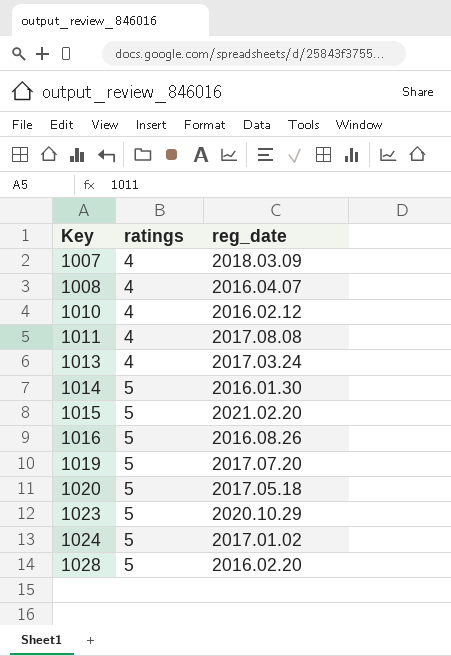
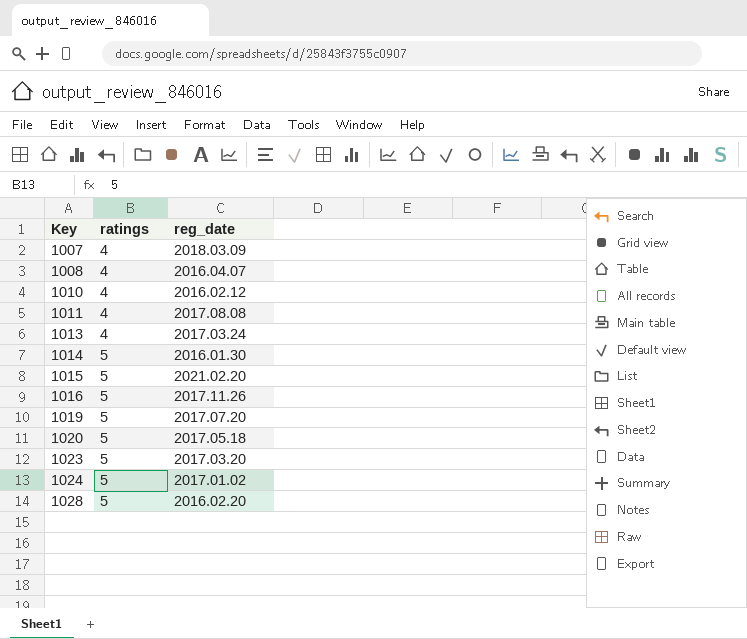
1016 | reg_date: 2016.08.26 -> 2017.11.26
1023 | reg_date: 2020.10.29 -> 2017.03.20

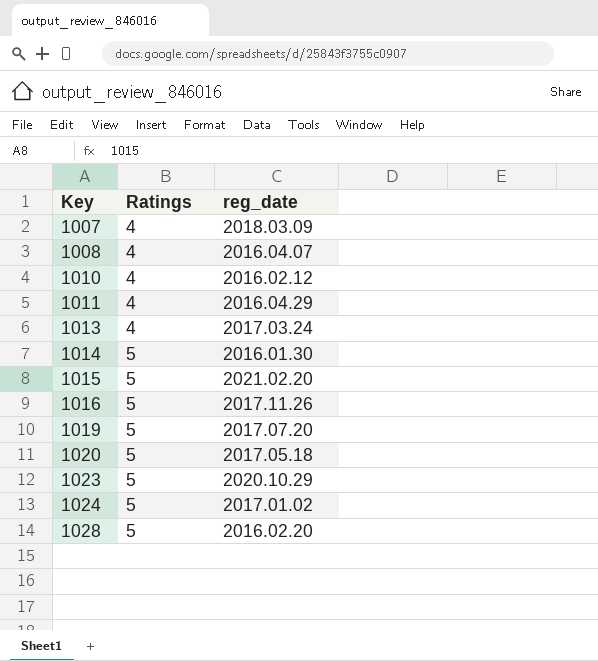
column name: ratings -> Ratings
1011 | reg_date: 2017.08.08 -> 2016.04.29
1023 | reg_date: 2017.03.20 -> 2020.10.29

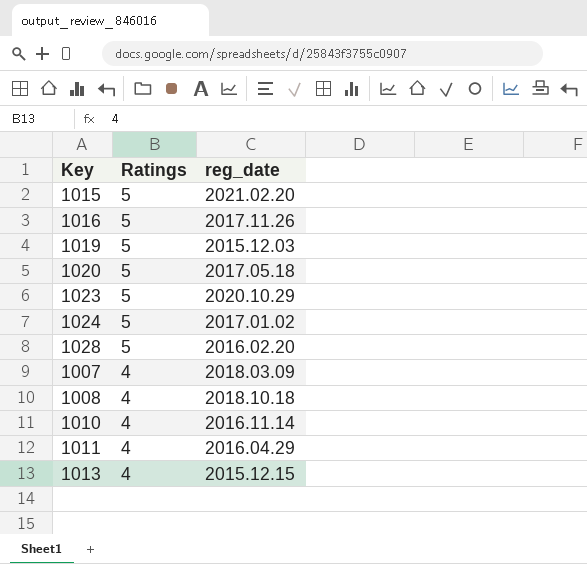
row order: Key ascending -> Ratings descending
row 1014: 5 | 2016.01.30 -> none
1019 | reg_date: 2017.07.20 -> 2015.12.03
1008 | reg_date: 2016.04.07 -> 2018.10.18
1010 | reg_date: 2016.02.12 -> 2016.11.14
1013 | reg_date: 2017.03.24 -> 2015.12.15

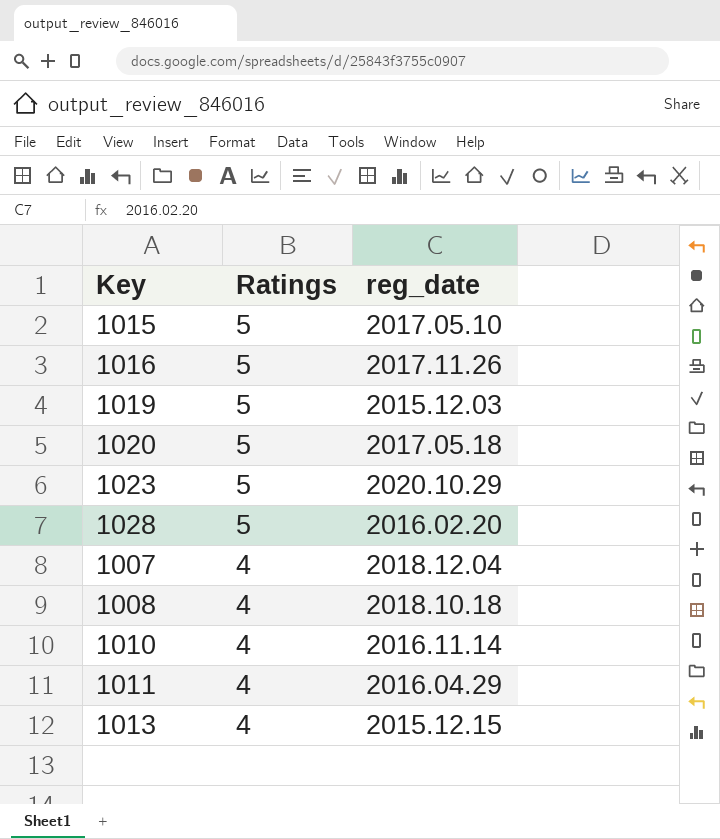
row 1024: 5 | 2017.01.02 -> none
1015 | reg_date: 2021.02.20 -> 2017.05.10
1007 | reg_date: 2018.03.09 -> 2018.12.04

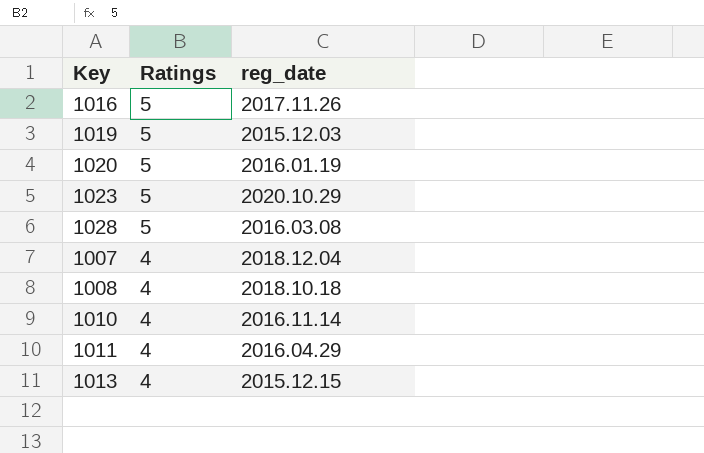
row 1015: 5 | 2017.05.10 -> none
1020 | reg_date: 2017.05.18 -> 2016.01.19
1028 | reg_date: 2016.02.20 -> 2016.03.08

